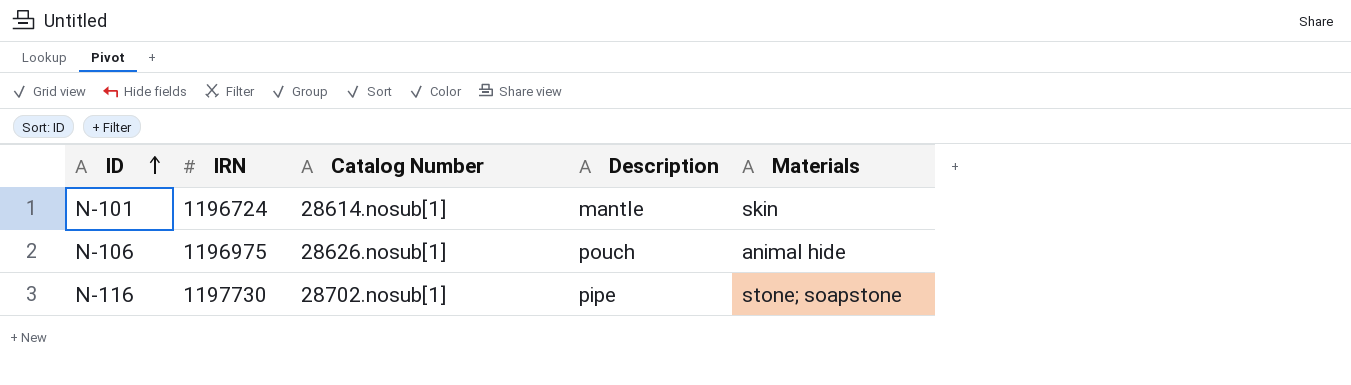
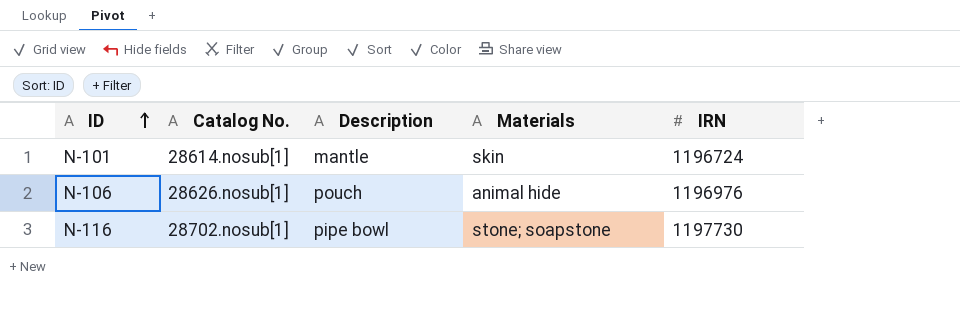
column name: Catalog Number -> Catalog No.
column IRN | position: 2 -> 5
N-106 | IRN: 1196975 -> 1196976
N-116 | Description: pipe -> pipe bowl

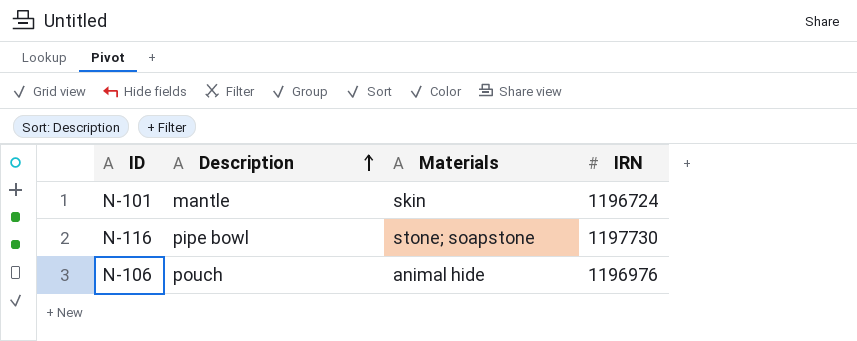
row order: ID ascending -> Description ascending
column Catalog No. | position: 2 -> none

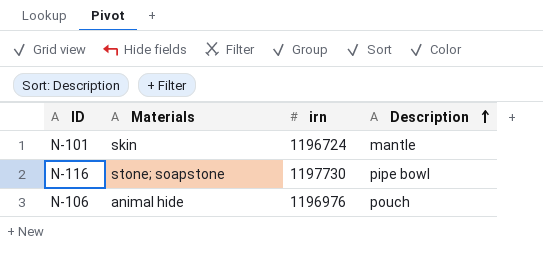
column name: IRN -> irn
column Description | position: 2 -> 4

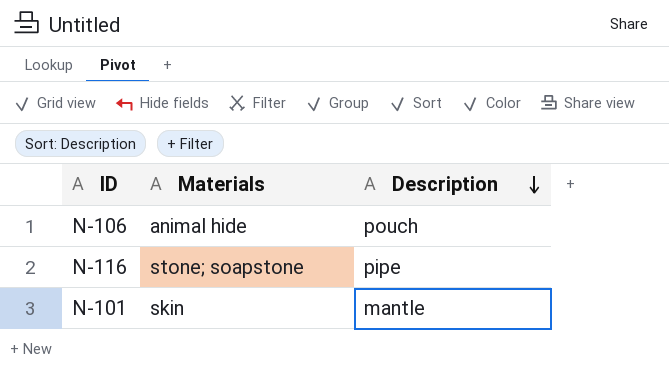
row order: Description ascending -> Description descending
column irn | position: 3 -> none
N-116 | Description: pipe bowl -> pipe

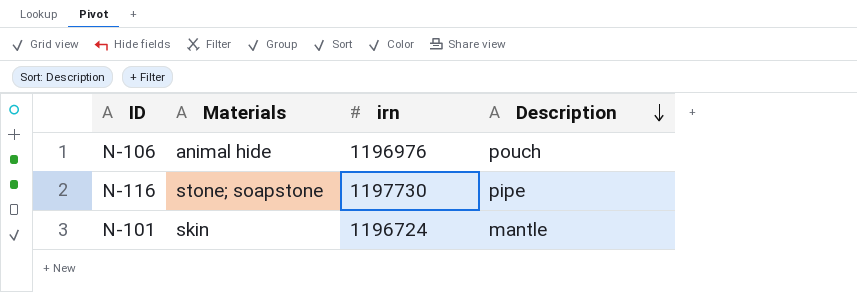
column irn | position: none -> 3

